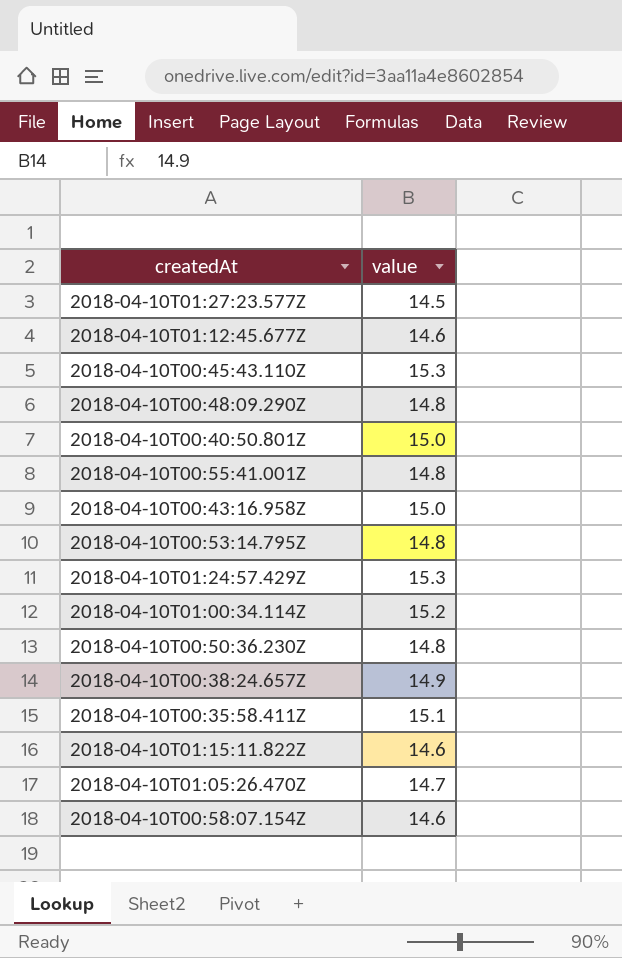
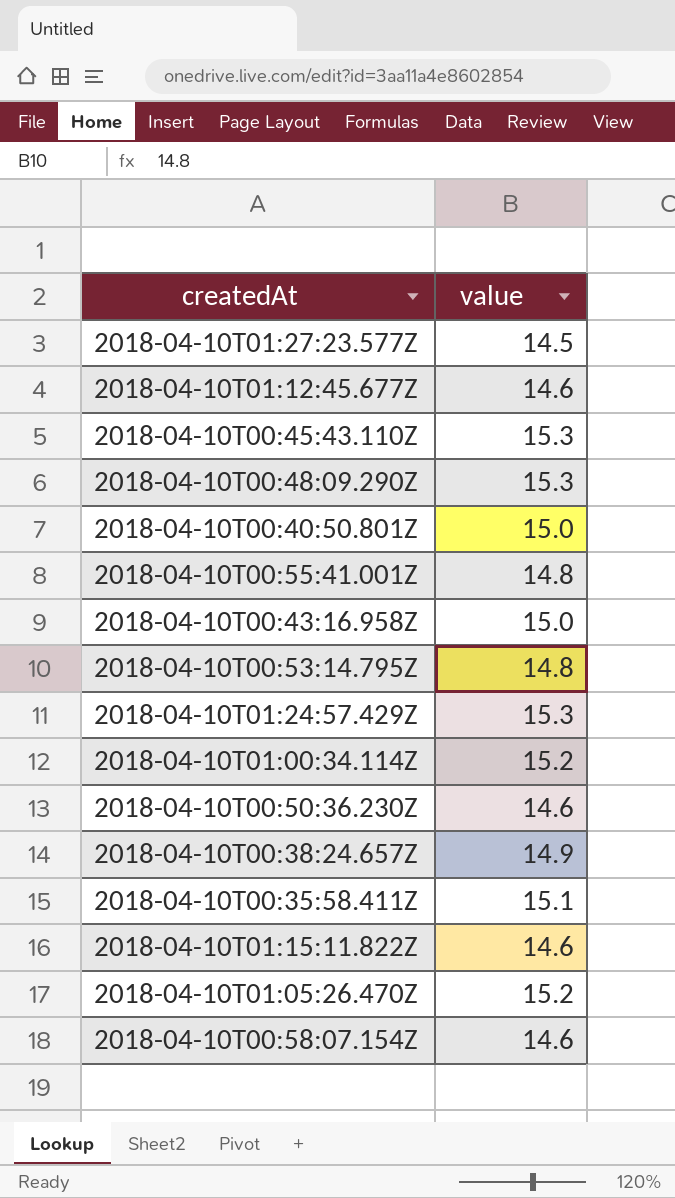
2018-04-10T00:48:09.290Z | value: 14.8 -> 15.3
2018-04-10T00:50:36.230Z | value: 14.8 -> 14.6
2018-04-10T01:05:26.470Z | value: 14.7 -> 15.2

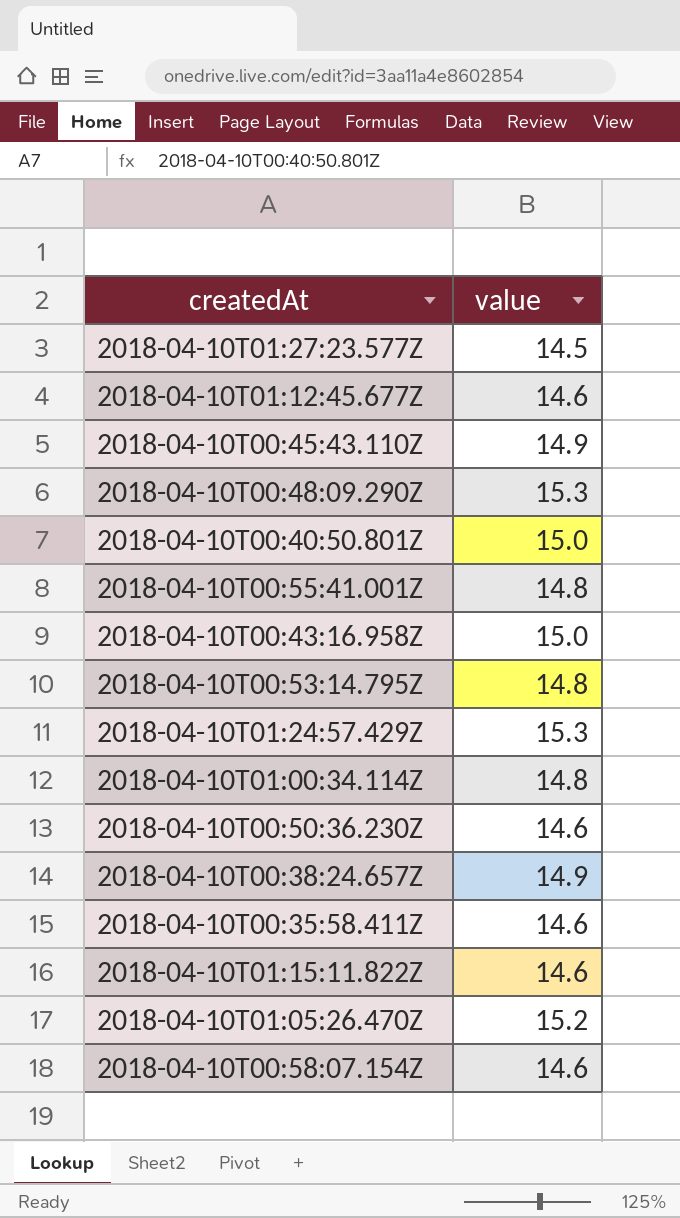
2018-04-10T00:45:43.110Z | value: 15.3 -> 14.9
2018-04-10T01:00:34.114Z | value: 15.2 -> 14.8
2018-04-10T00:35:58.411Z | value: 15.1 -> 14.6

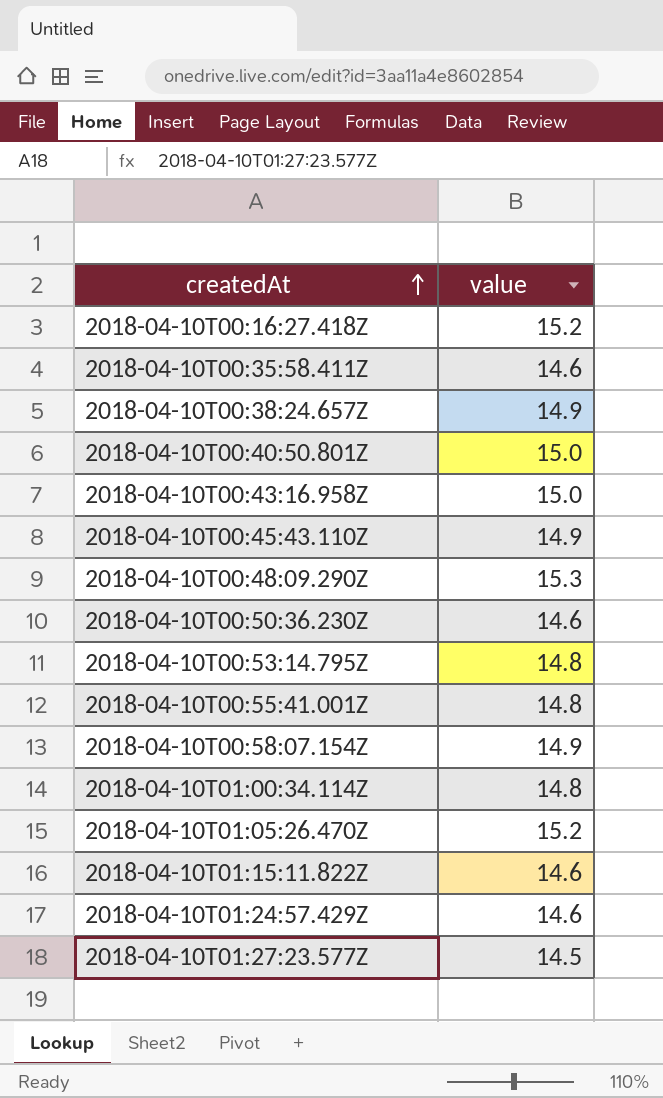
row order: none -> createdAt ascending
row 2018-04-10T01:12:45.677Z: 14.6 -> none
row 2018-04-10T00:16:27.418Z: none -> 15.2
2018-04-10T00:58:07.154Z | value: 14.6 -> 14.9
2018-04-10T01:24:57.429Z | value: 15.3 -> 14.6

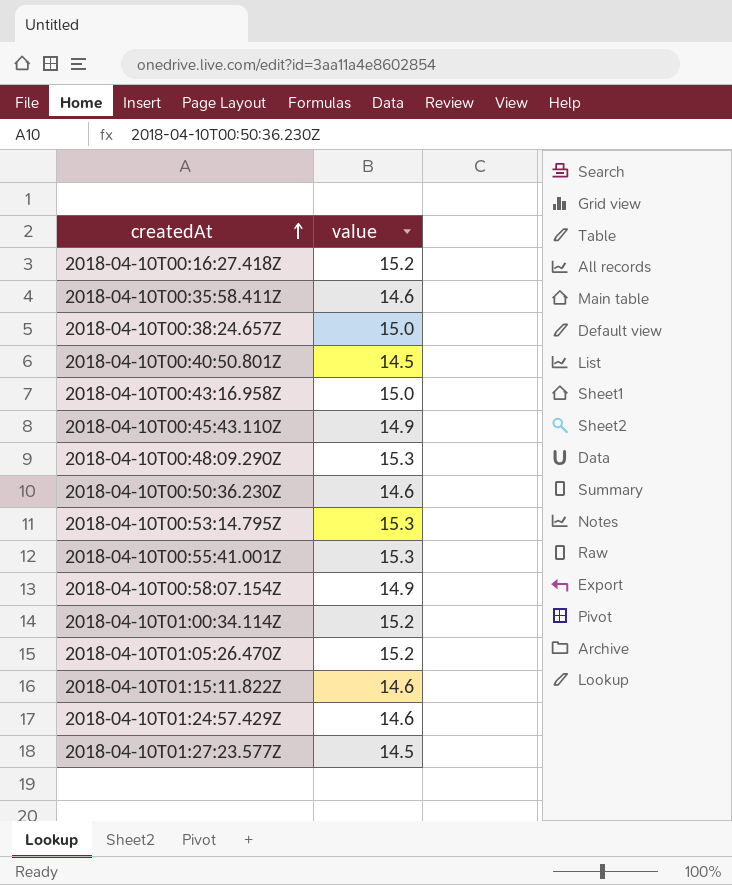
2018-04-10T00:38:24.657Z | value: 14.9 -> 15.0
2018-04-10T00:40:50.801Z | value: 15.0 -> 14.5
2018-04-10T00:53:14.795Z | value: 14.8 -> 15.3
2018-04-10T00:55:41.001Z | value: 14.8 -> 15.3
2018-04-10T01:00:34.114Z | value: 14.8 -> 15.2

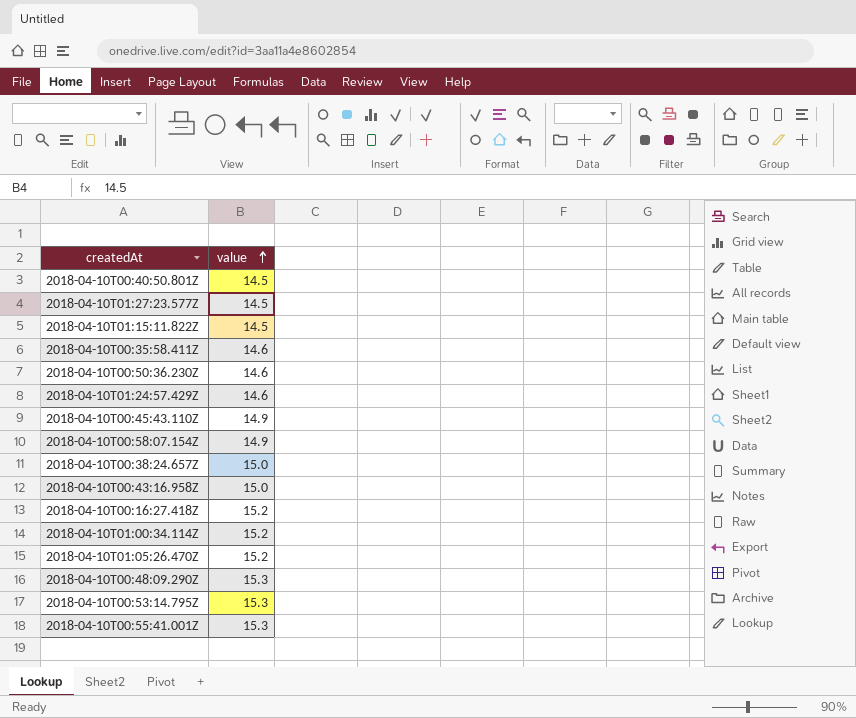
row order: createdAt ascending -> value ascending
2018-04-10T01:15:11.822Z | value: 14.6 -> 14.5

